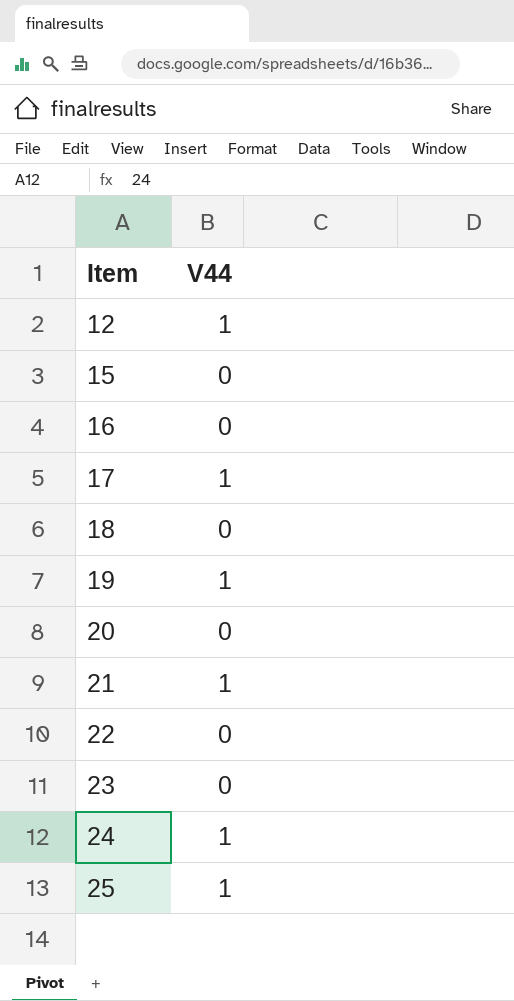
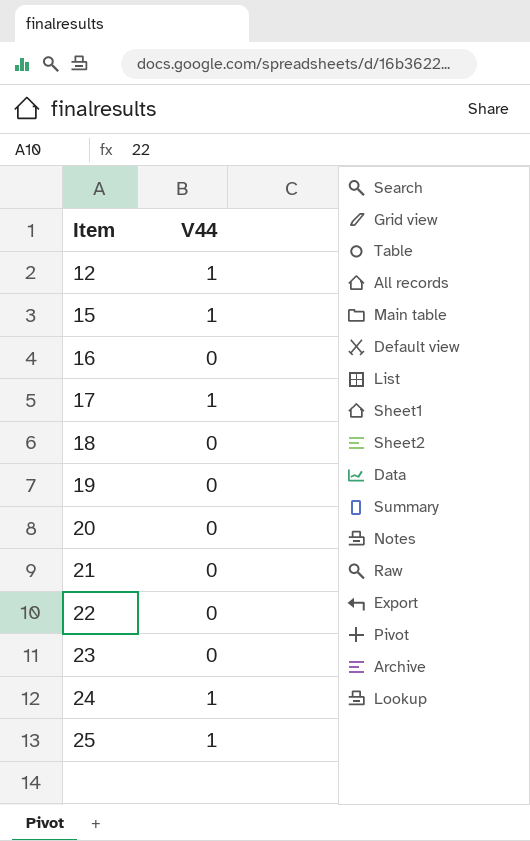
15 | V44: 0 -> 1
19 | V44: 1 -> 0
21 | V44: 1 -> 0

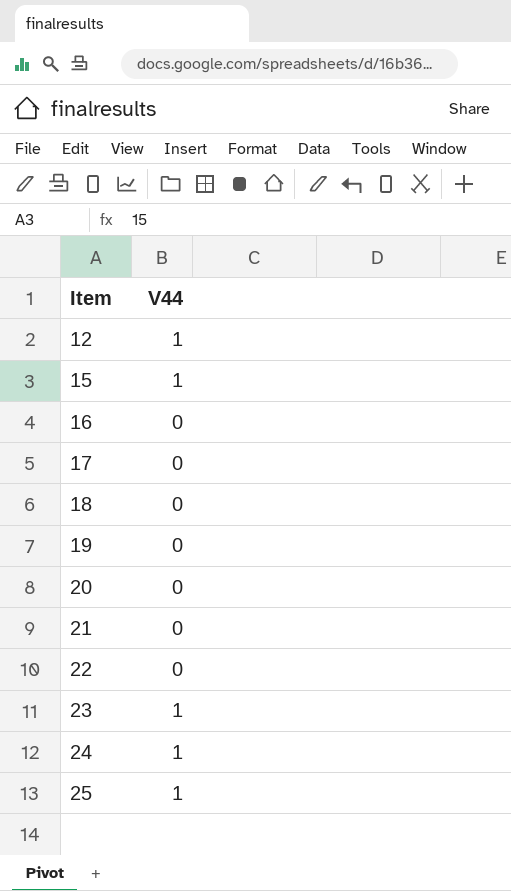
17 | V44: 1 -> 0
23 | V44: 0 -> 1

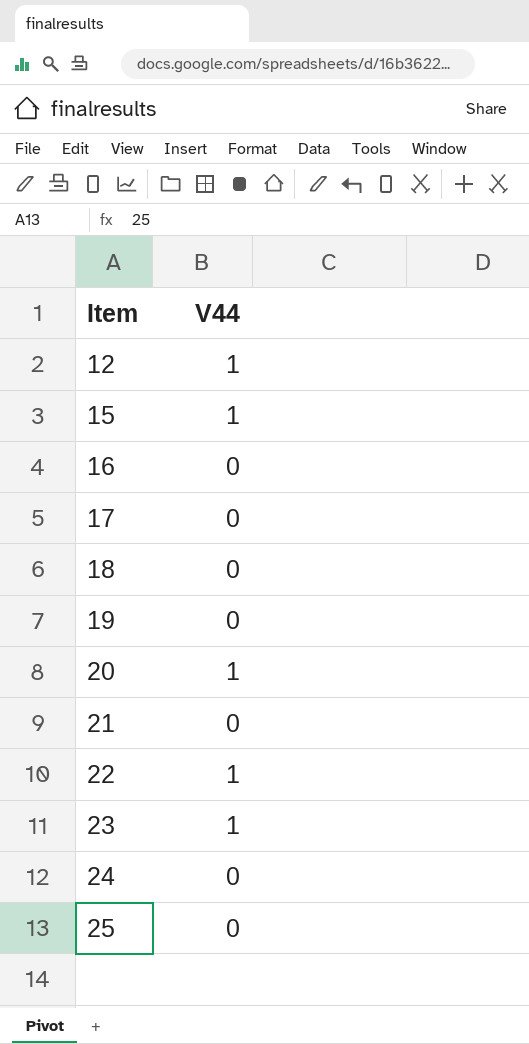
20 | V44: 0 -> 1
22 | V44: 0 -> 1
24 | V44: 1 -> 0
25 | V44: 1 -> 0

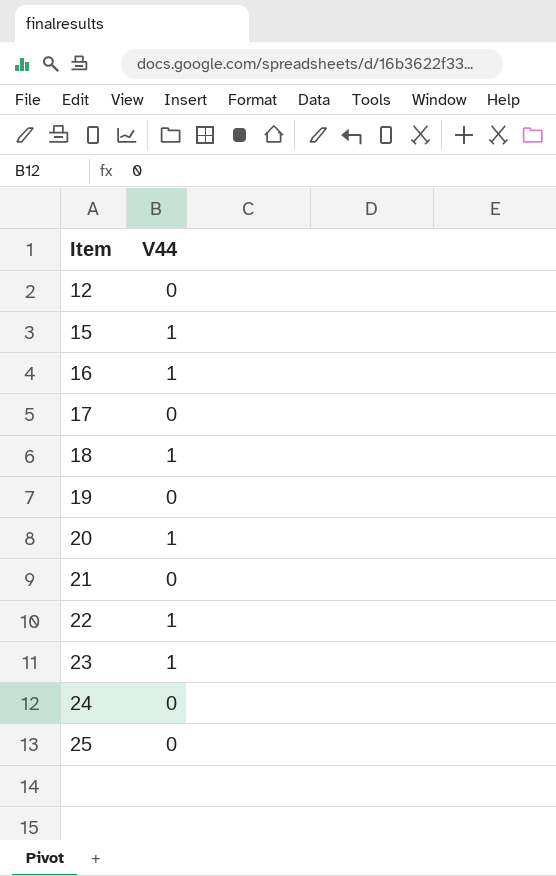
12 | V44: 1 -> 0
16 | V44: 0 -> 1
18 | V44: 0 -> 1

